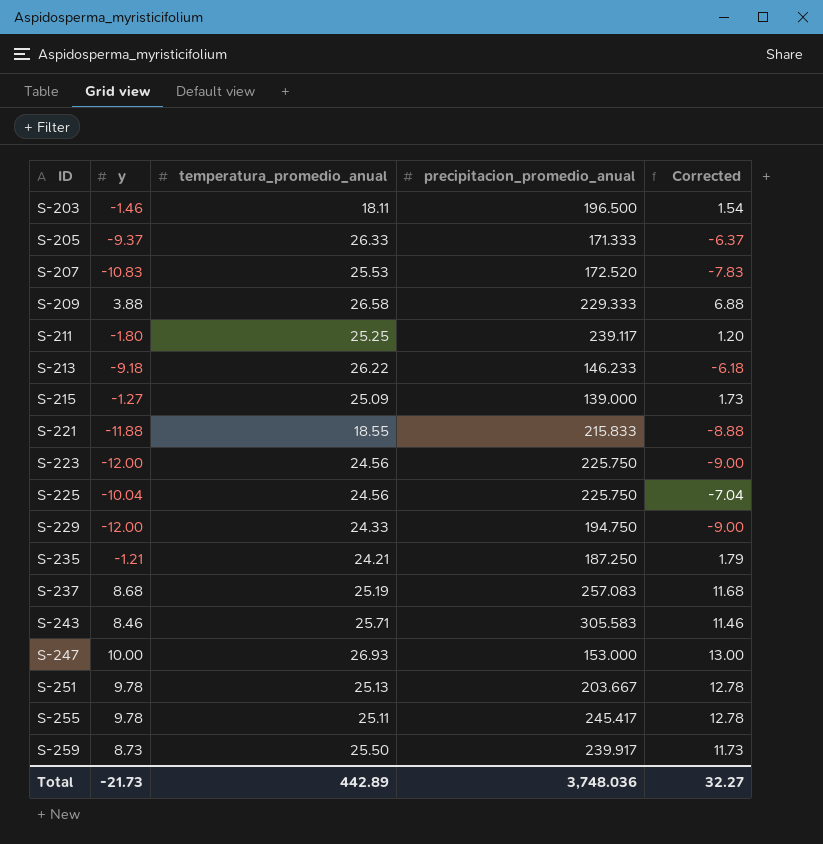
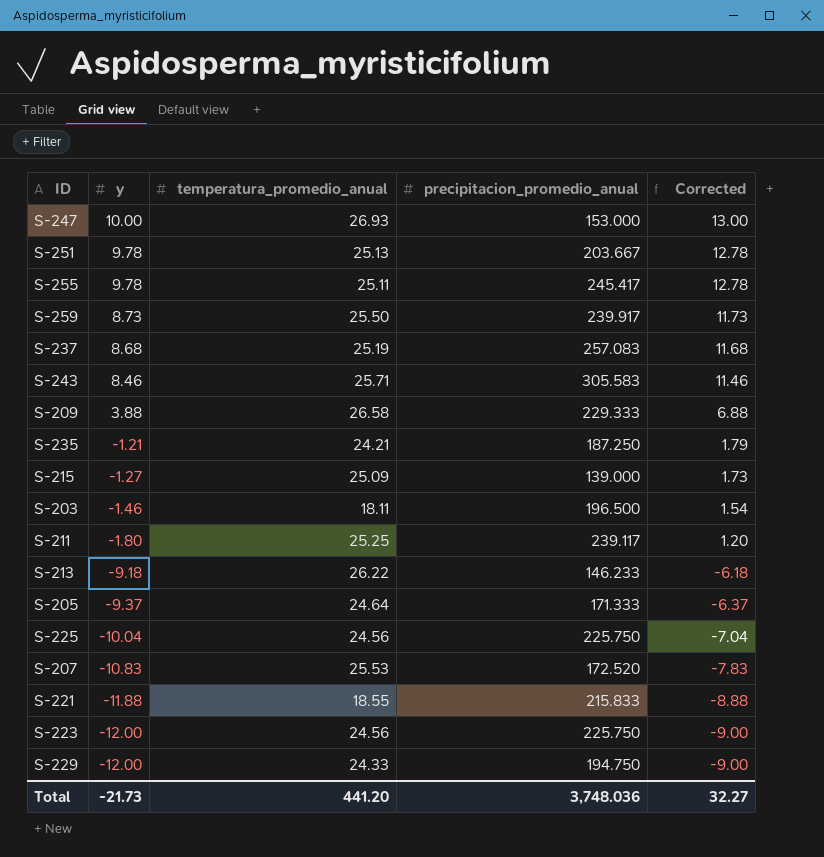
row order: ID ascending -> y descending
S-205 | temperatura_promedio_anual: 26.33 -> 24.64
Total | temperatura_promedio_anual: 442.89 -> 441.20

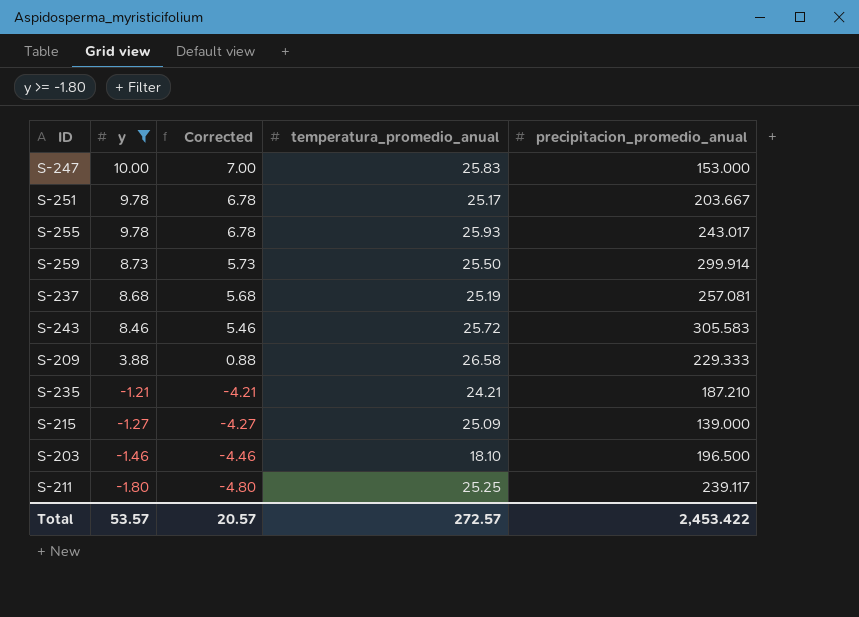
filter: none -> y >= -1.80
column Corrected | formula: [y] + 3 -> [y] - 3
column Corrected | position: 5 -> 3
S-247 | temperatura_promedio_anual: 26.93 -> 25.83
S-251 | temperatura_promedio_anual: 25.13 -> 25.17
S-255 | temperatura_promedio_anual: 25.11 -> 25.93
S-255 | precipitacion_promedio_anual: 245.417 -> 243.017
S-259 | precipitacion_promedio_anual: 239.917 -> 299.914
S-237 | precipitacion_promedio_anual: 257.083 -> 257.081
S-243 | temperatura_promedio_anual: 25.71 -> 25.72
S-235 | precipitacion_promedio_anual: 187.250 -> 187.210
S-203 | temperatura_promedio_anual: 18.11 -> 18.10
Total | y: -21.73 -> 53.57
Total | Corrected: 32.27 -> 20.57
Total | temperatura_promedio_anual: 441.20 -> 272.57
Total | precipitacion_promedio_anual: 3,748.036 -> 2,453.422

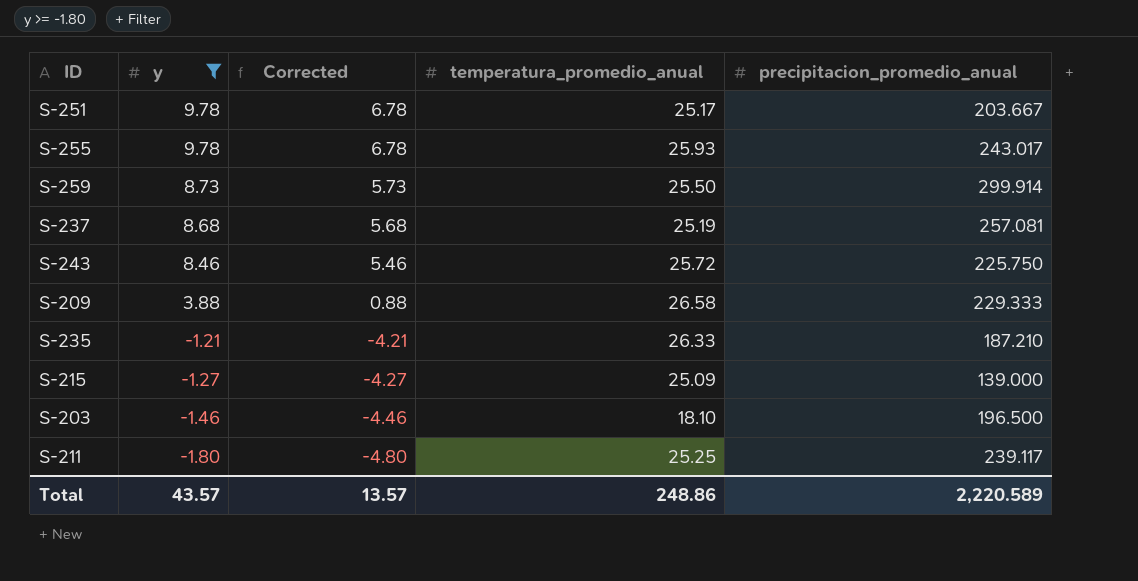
row S-247: 10.00 | 7.00 | 25.83 | 153.000 -> none
S-243 | precipitacion_promedio_anual: 305.583 -> 225.750
S-235 | temperatura_promedio_anual: 24.21 -> 26.33
Total | y: 53.57 -> 43.57
Total | Corrected: 20.57 -> 13.57
Total | temperatura_promedio_anual: 272.57 -> 248.86
Total | precipitacion_promedio_anual: 2,453.422 -> 2,220.589

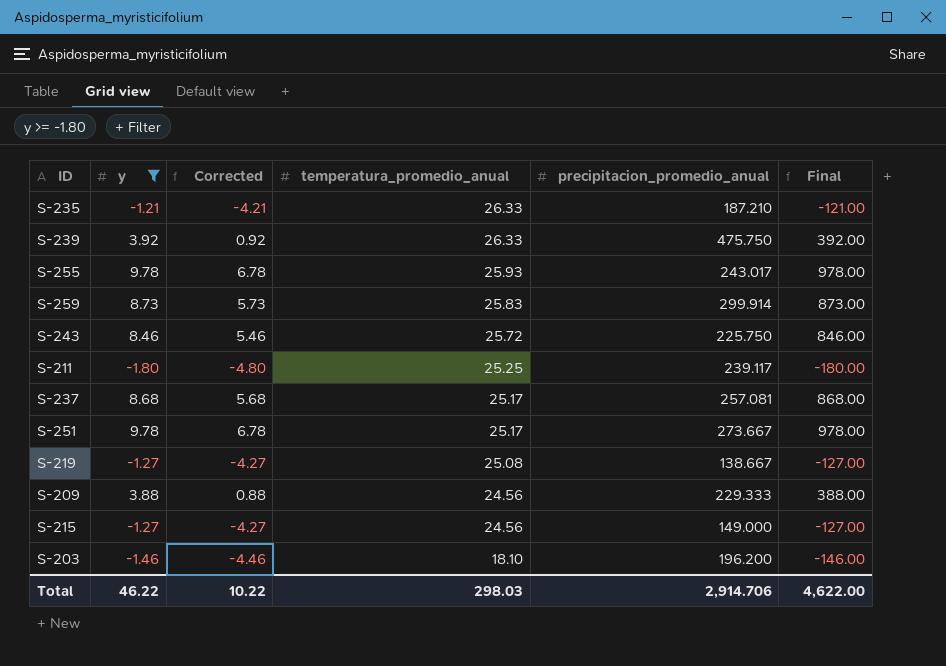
row order: y descending -> temperatura_promedio_anual descending
column Final | formula: none -> [y] * 100
row S-239: none -> 3.92 | 0.92 | 26.33 | 475.750 | 392.00
S-259 | temperatura_promedio_anual: 25.50 -> 25.83
S-237 | temperatura_promedio_anual: 25.19 -> 25.17
S-251 | precipitacion_promedio_anual: 203.667 -> 273.667
row S-219: none -> -1.27 | -4.27 | 25.08 | 138.667 | -127.00
S-209 | temperatura_promedio_anual: 26.58 -> 24.56
S-215 | temperatura_promedio_anual: 25.09 -> 24.56
S-215 | precipitacion_promedio_anual: 139.000 -> 149.000
S-203 | precipitacion_promedio_anual: 196.500 -> 196.200
Total | y: 43.57 -> 46.22
Total | Corrected: 13.57 -> 10.22
Total | temperatura_promedio_anual: 248.86 -> 298.03
Total | precipitacion_promedio_anual: 2,220.589 -> 2,914.706

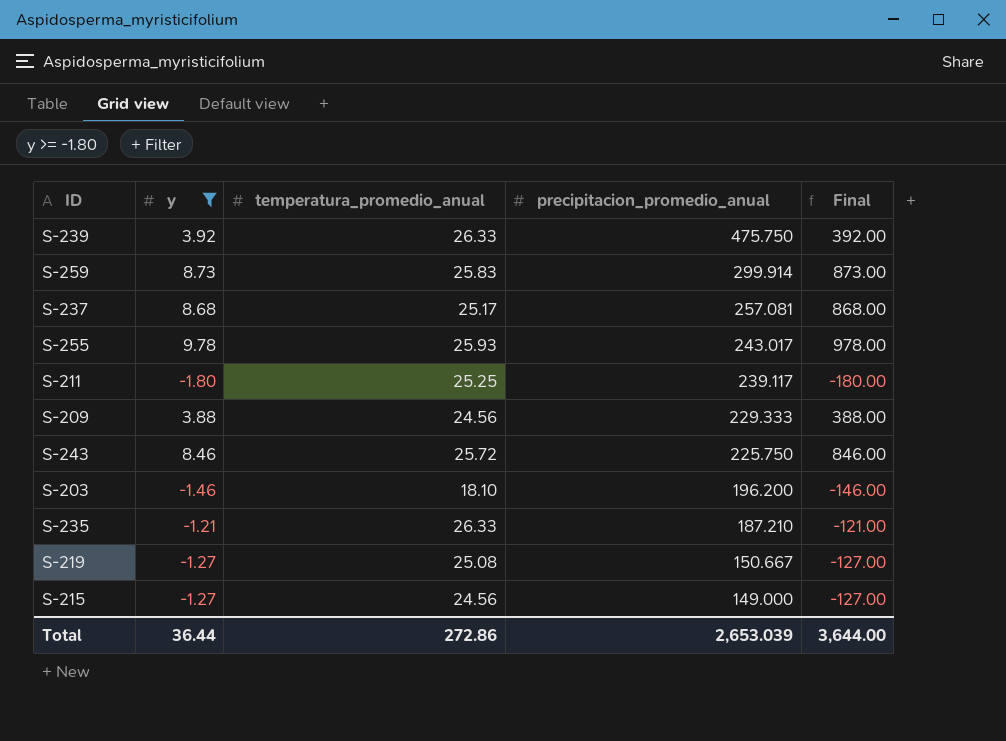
row order: temperatura_promedio_anual descending -> precipitacion_promedio_anual descending
column Corrected | formula: [y] - 3 -> none
row S-251: 9.78 | 6.78 | 25.17 | 273.667 | 978.00 -> none
S-219 | precipitacion_promedio_anual: 138.667 -> 150.667
Total | y: 46.22 -> 36.44
Total | temperatura_promedio_anual: 298.03 -> 272.86
Total | precipitacion_promedio_anual: 2,914.706 -> 2,653.039
Total | Final: 4,622.00 -> 3,644.00

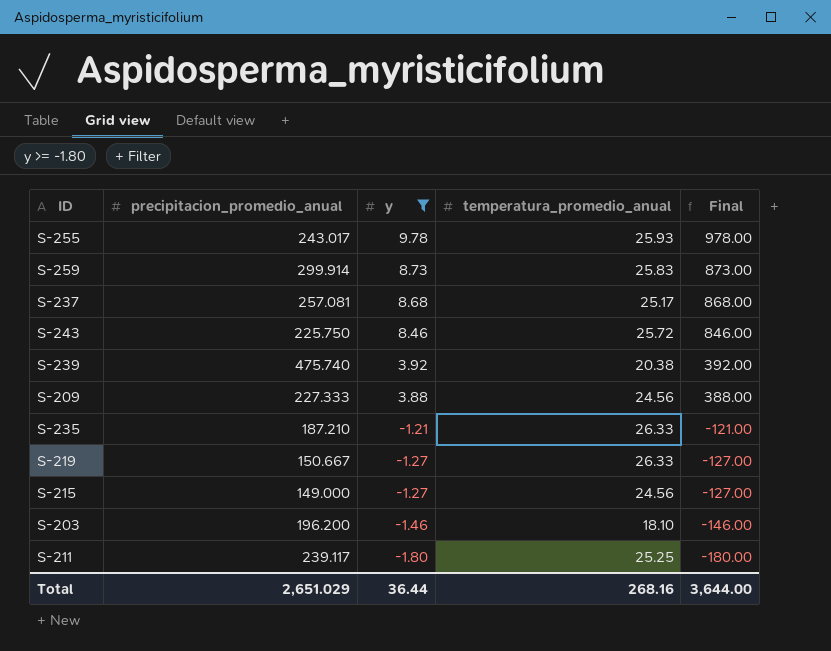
row order: precipitacion_promedio_anual descending -> y descending
column precipitacion_promedio_anual | position: 4 -> 2
S-239 | precipitacion_promedio_anual: 475.750 -> 475.740
S-239 | temperatura_promedio_anual: 26.33 -> 20.38
S-209 | precipitacion_promedio_anual: 229.333 -> 227.333
S-219 | temperatura_promedio_anual: 25.08 -> 26.33
Total | precipitacion_promedio_anual: 2,653.039 -> 2,651.029
Total | temperatura_promedio_anual: 272.86 -> 268.16

